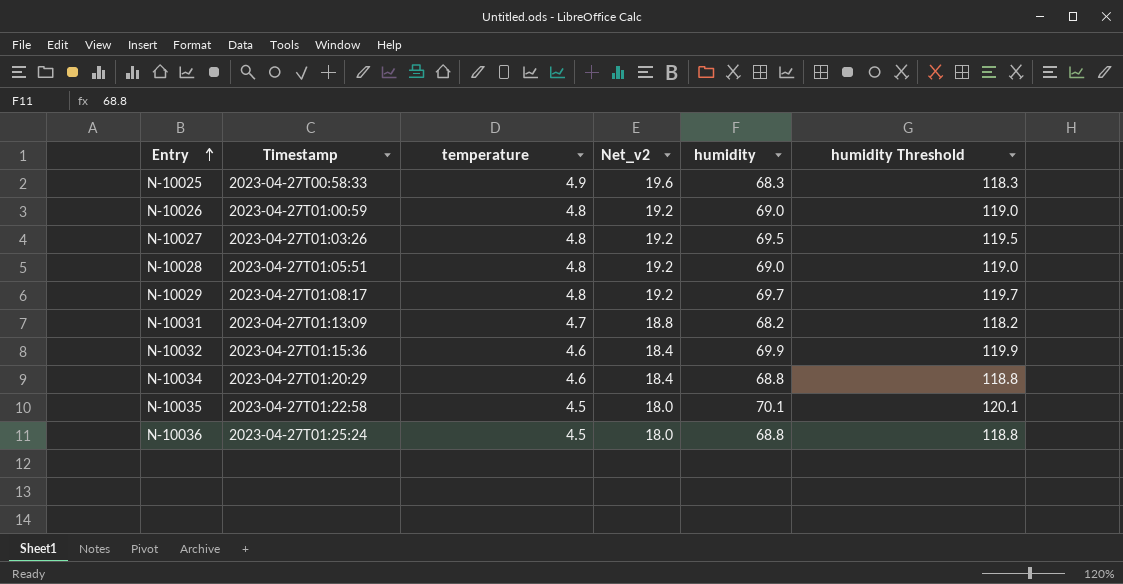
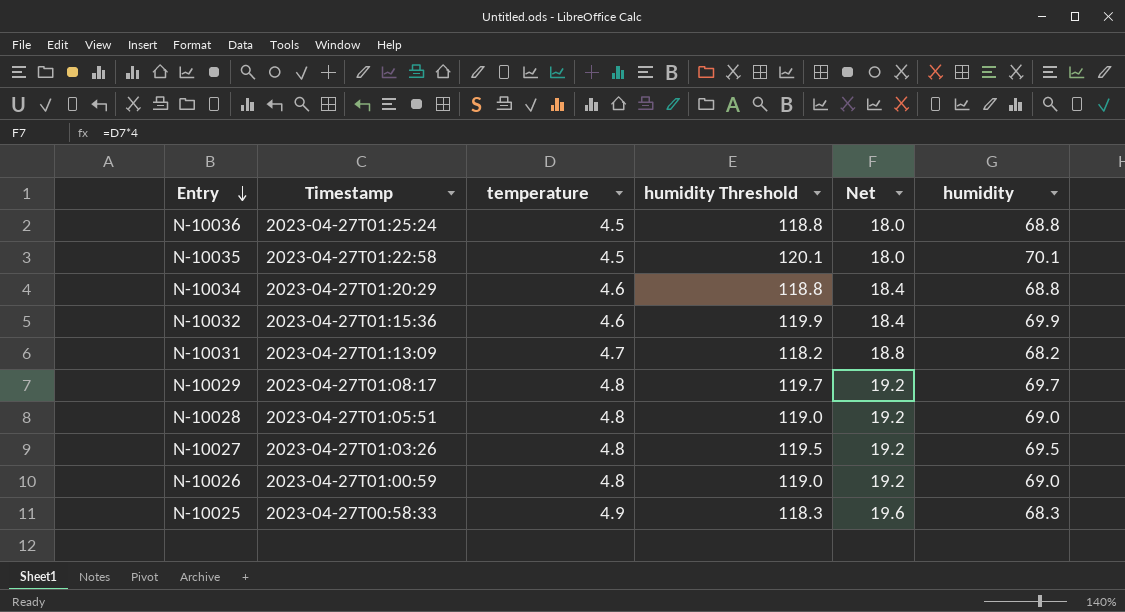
row order: Entry ascending -> Entry descending
column humidity Threshold | position: 6 -> 4
column name: Net_v2 -> Net

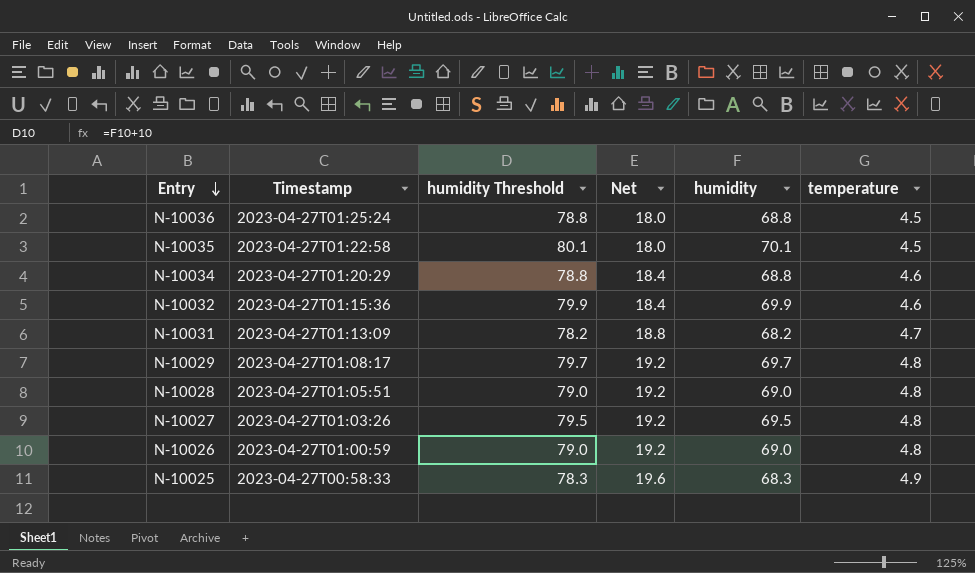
column humidity Threshold | formula: [humidity] + 50 -> [humidity] + 10
column temperature | position: 3 -> 6

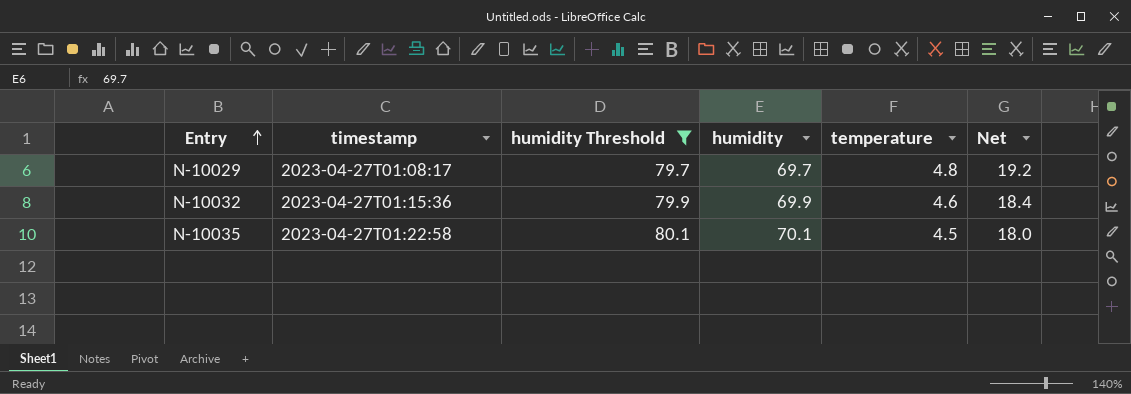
filter: none -> humidity Threshold >= 79.7
row order: Entry descending -> Entry ascending
column name: Timestamp -> timestamp
column Net | position: 4 -> 6

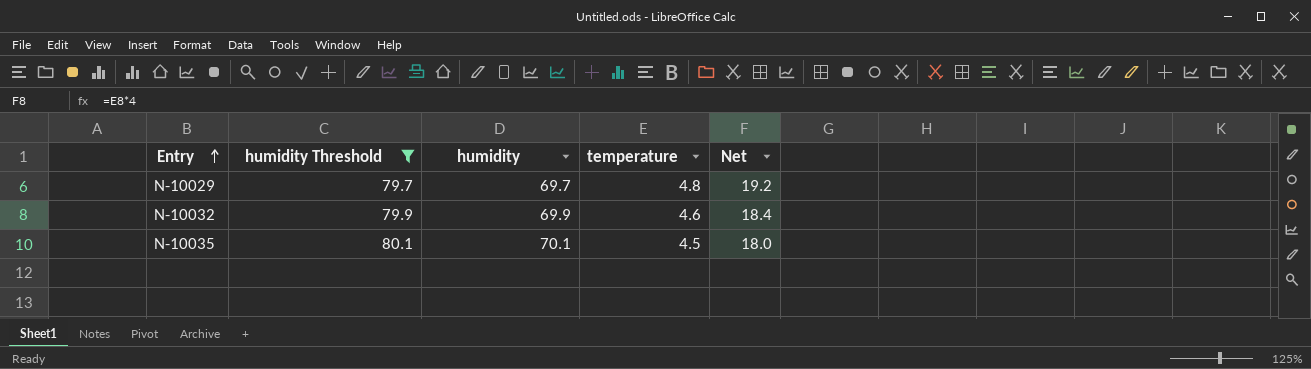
column timestamp | position: 2 -> none

